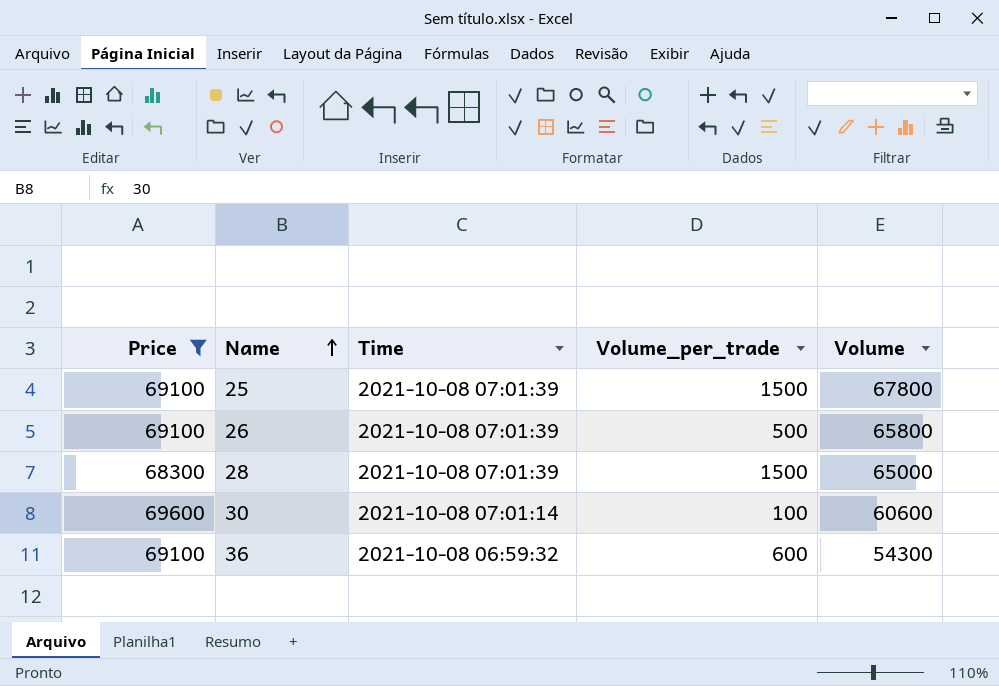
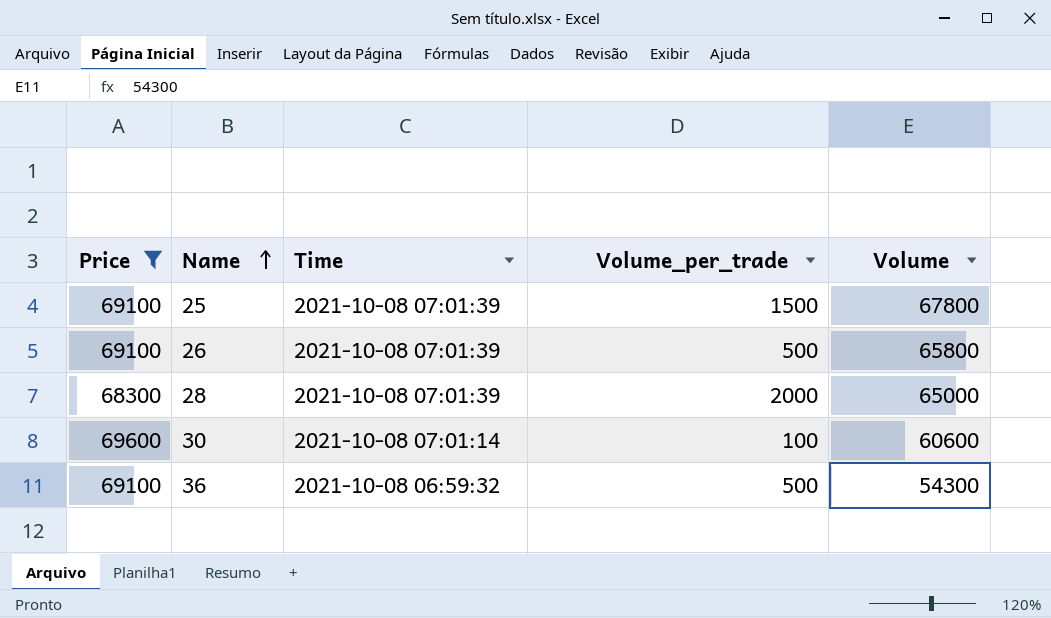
28 | Volume_per_trade: 1500 -> 2000
36 | Volume_per_trade: 600 -> 500

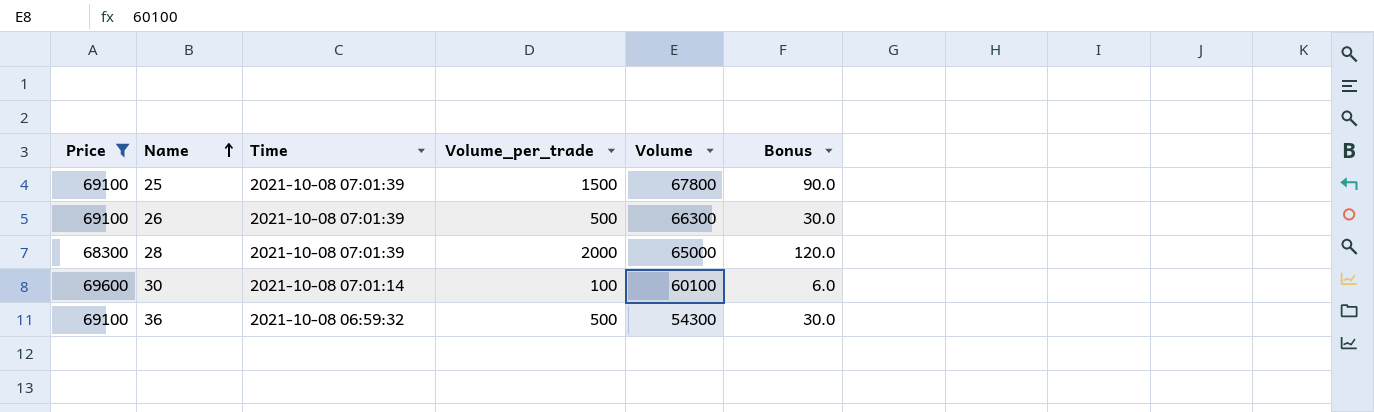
column Bonus | formula: none -> [Volume_per_trade] * 0.06
26 | Volume: 65800 -> 66300
30 | Volume: 60600 -> 60100

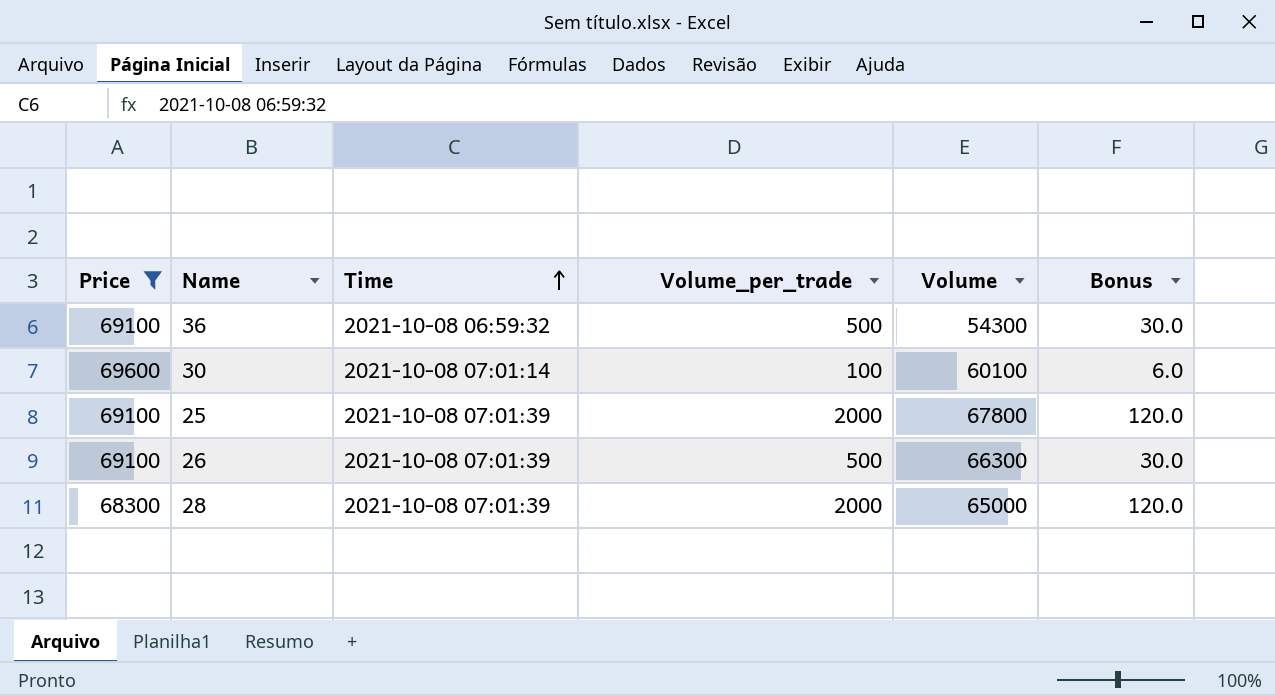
row order: Name ascending -> Time ascending
25 | Volume_per_trade: 1500 -> 2000
25 | Bonus: 90.0 -> 120.0

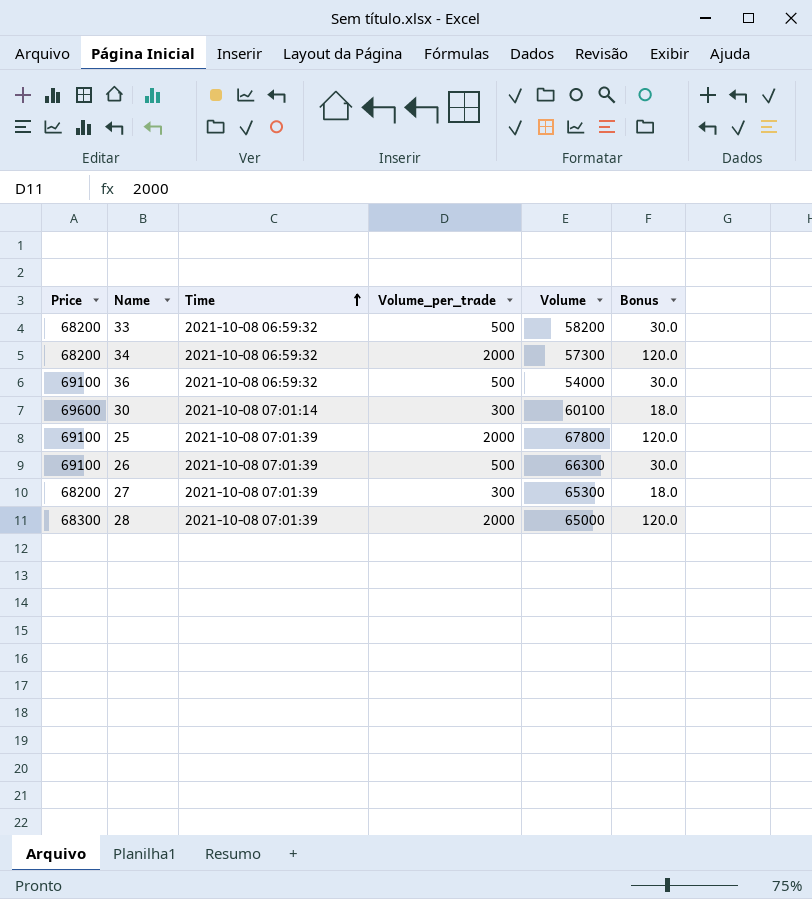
filter: Price != 68200 -> none
36 | Volume: 54300 -> 54000
30 | Volume_per_trade: 100 -> 300
30 | Bonus: 6.0 -> 18.0

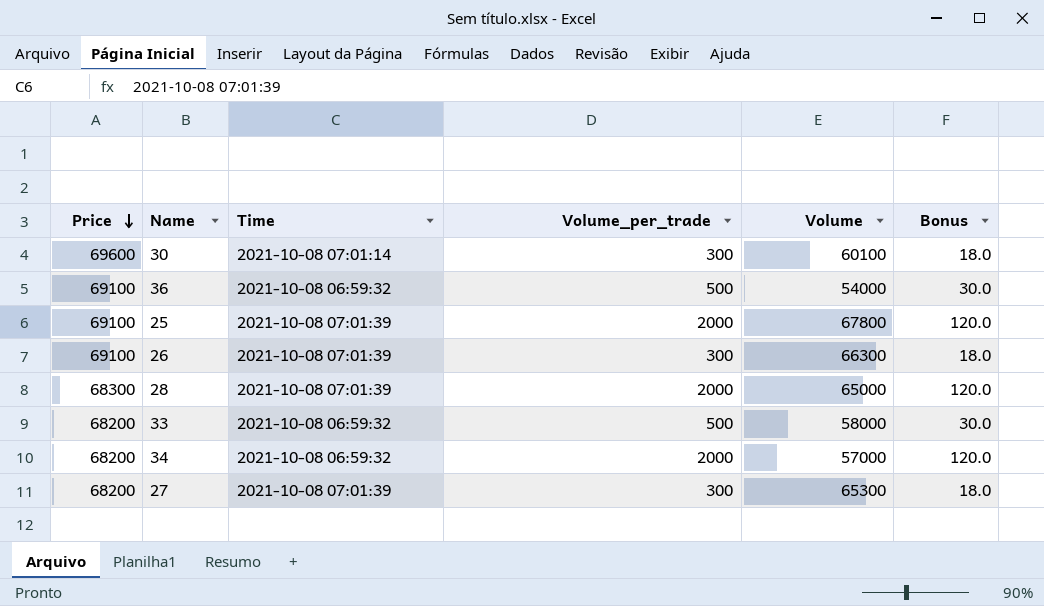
row order: Time ascending -> Price descending
26 | Volume_per_trade: 500 -> 300
26 | Bonus: 30.0 -> 18.0
33 | Volume: 58200 -> 58000
34 | Volume: 57300 -> 57000

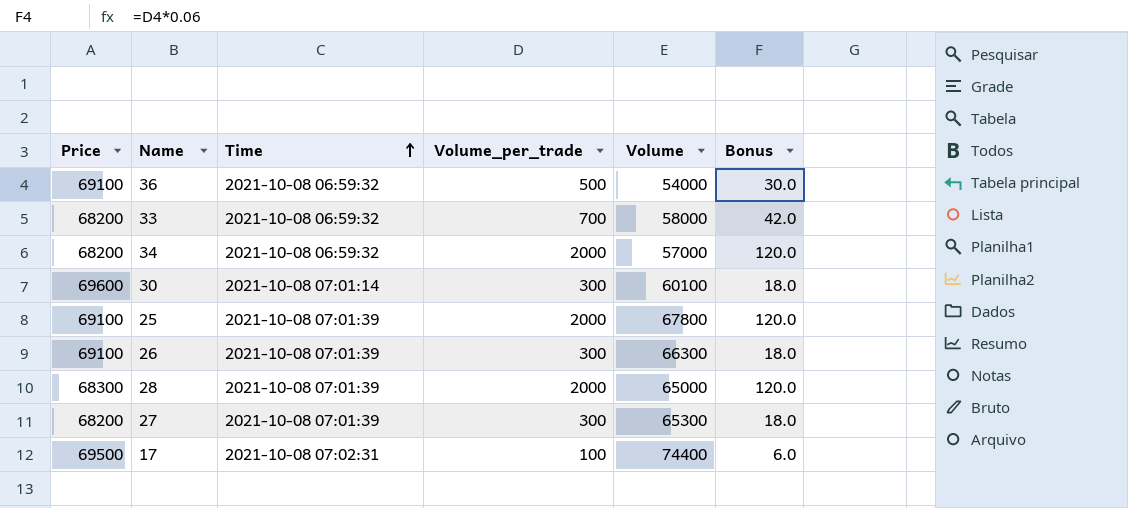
row order: Price descending -> Time ascending
33 | Volume_per_trade: 500 -> 700
33 | Bonus: 30.0 -> 42.0
row 17: none -> 69500 | 2021-10-08 07:02:31 | 100 | 74400 | 6.0

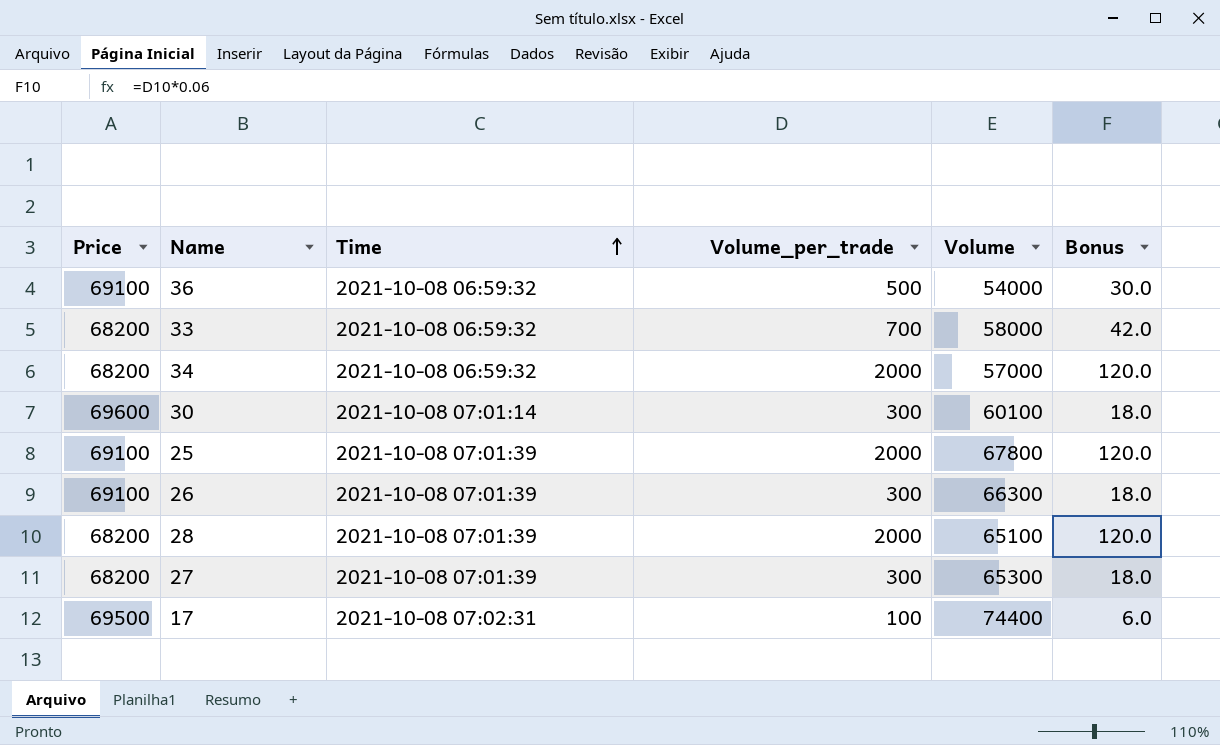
28 | Price: 68300 -> 68200
28 | Volume: 65000 -> 65100

